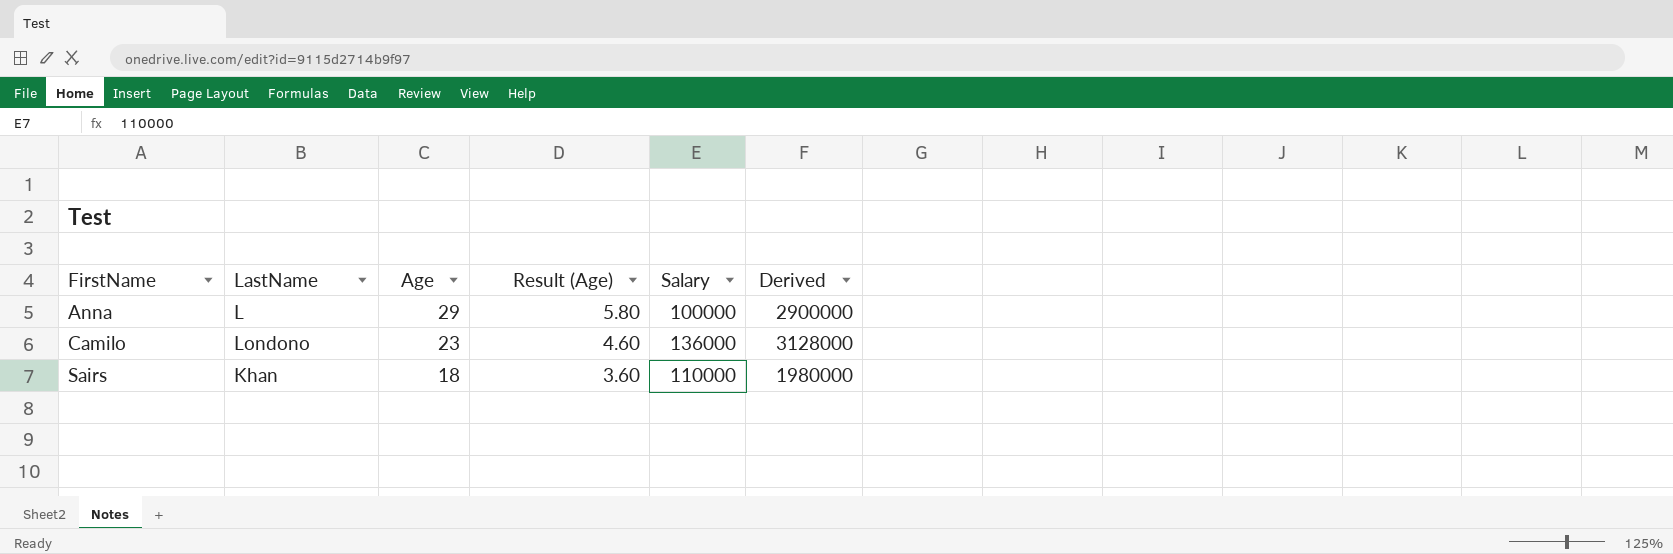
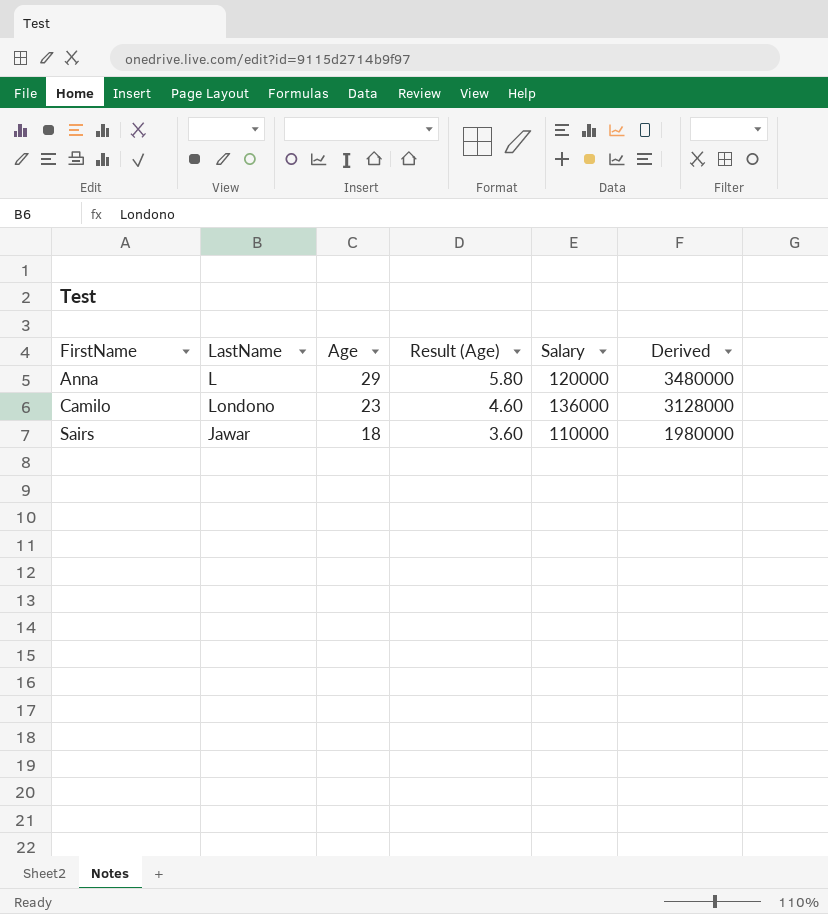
Anna | Salary: 100000 -> 120000
Anna | Derived: 2900000 -> 3480000
Sairs | LastName: Khan -> Jawar

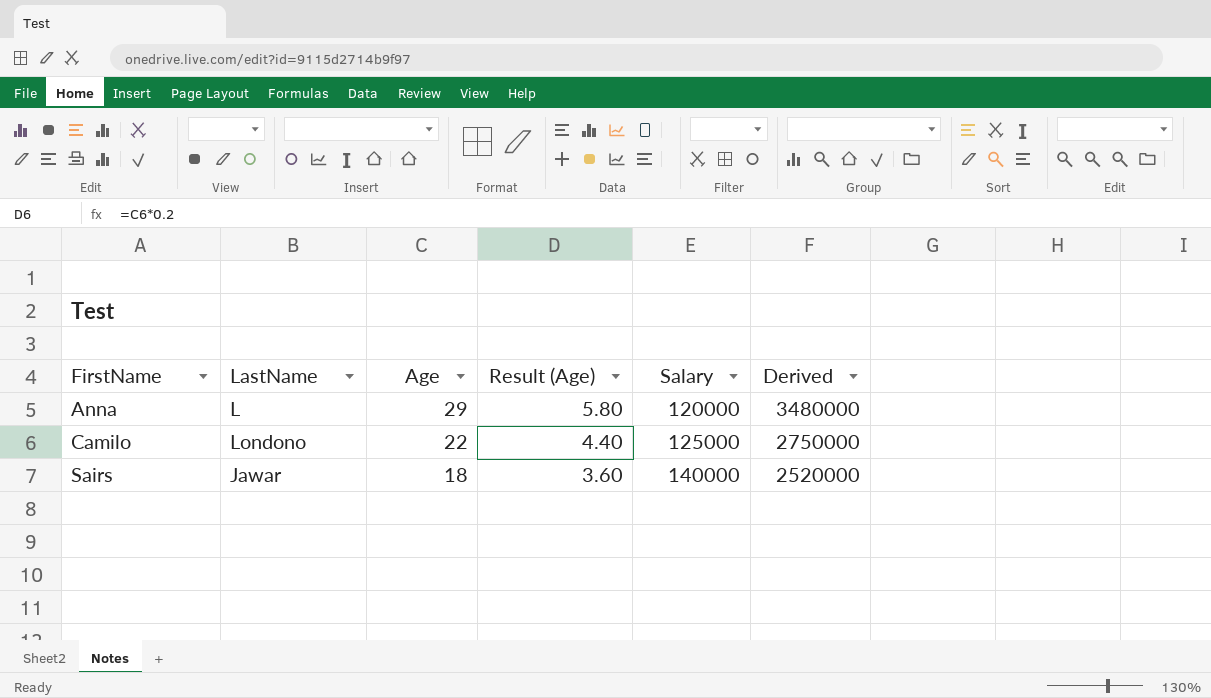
Camilo | Age: 23 -> 22
Camilo | Result (Age): 4.60 -> 4.40
Camilo | Salary: 136000 -> 125000
Camilo | Derived: 3128000 -> 2750000
Sairs | Salary: 110000 -> 140000
Sairs | Derived: 1980000 -> 2520000

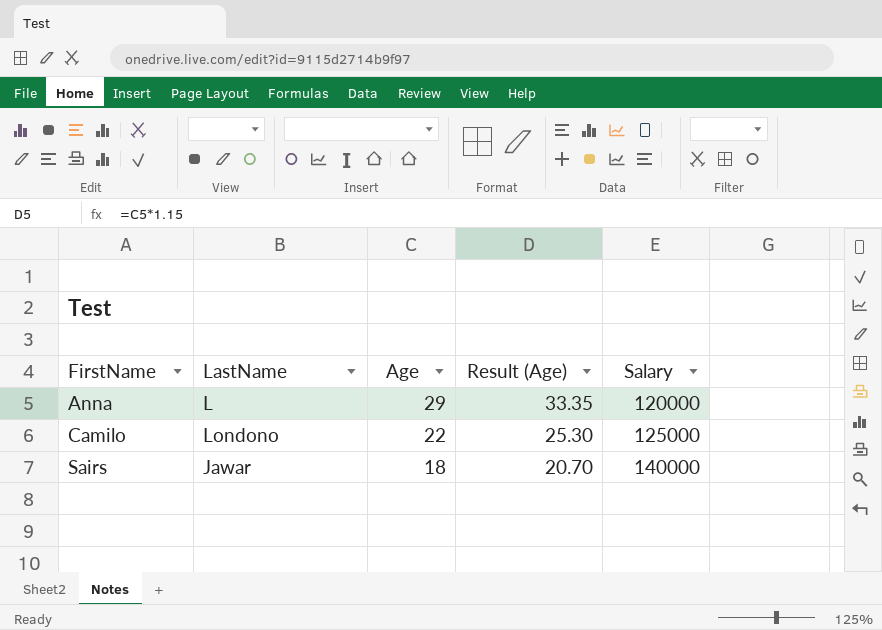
column Derived | formula: [Age] * [Salary] -> none
column Result (Age) | formula: [Age] * 0.2 -> [Age] * 1.15

